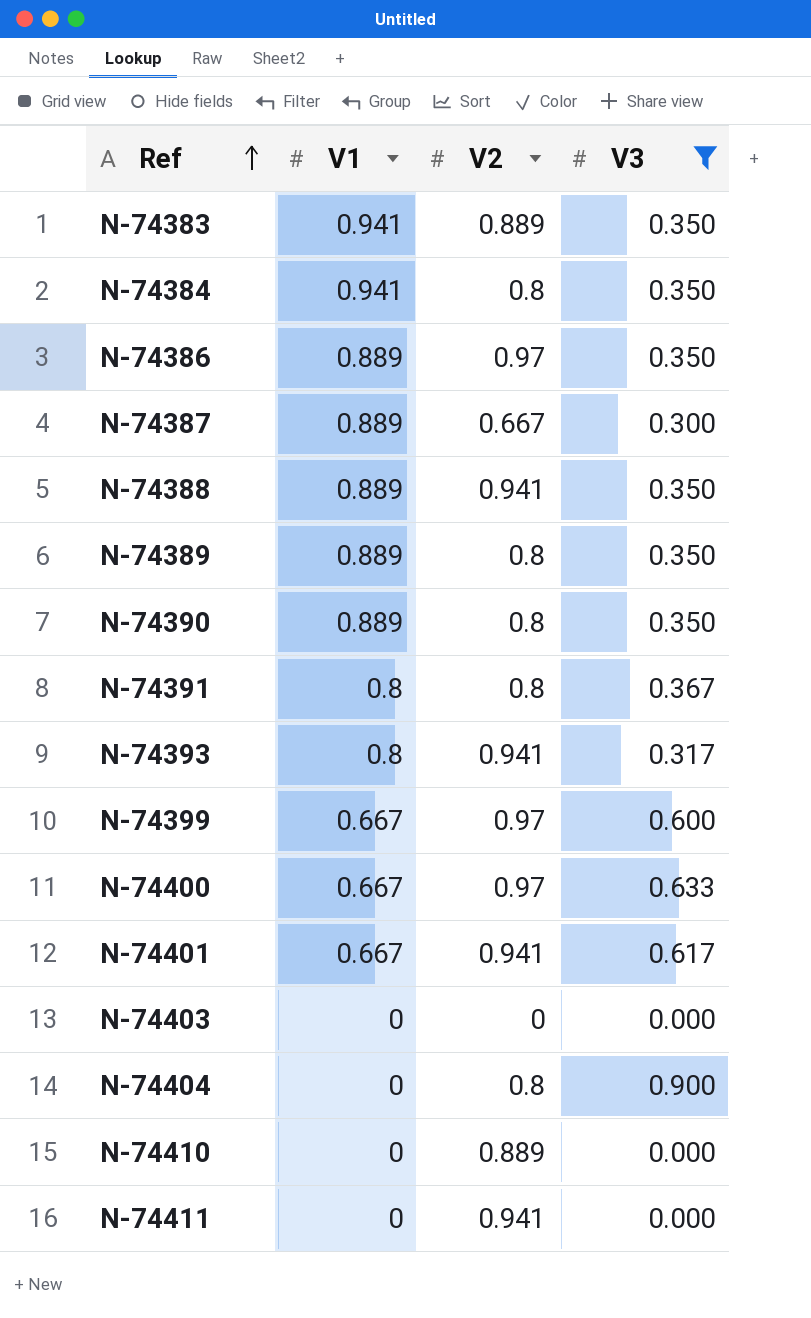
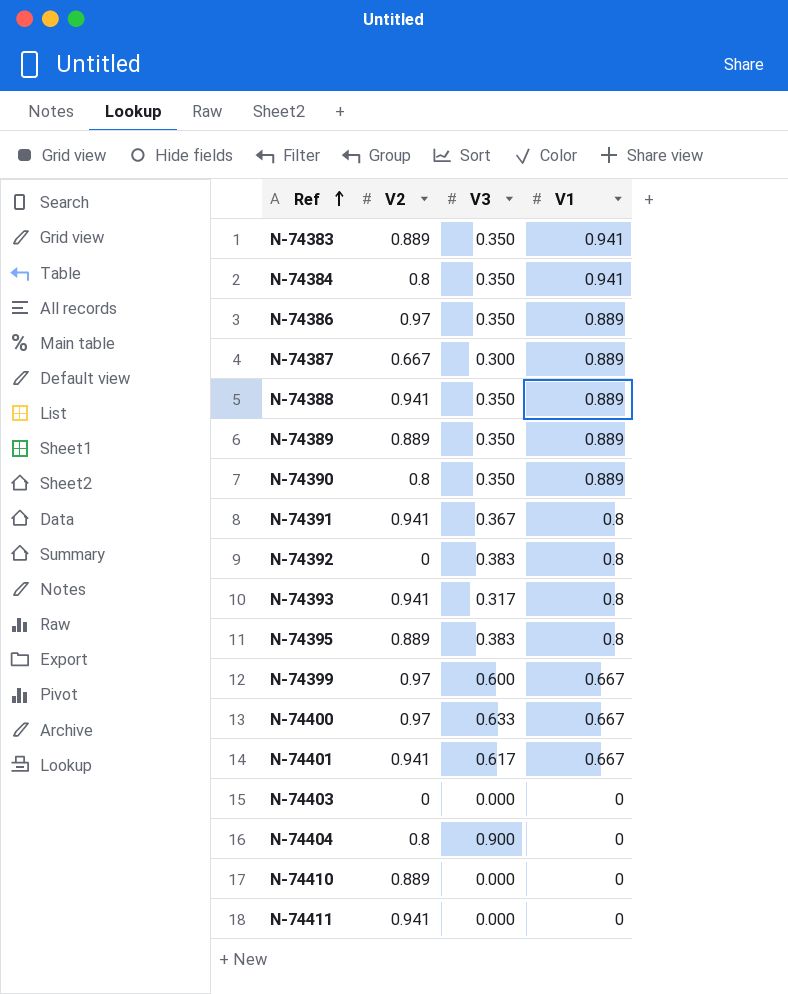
filter: V3 != 0.383 -> none
column V1 | position: 2 -> 4
N-74389 | V2: 0.8 -> 0.889
N-74391 | V2: 0.8 -> 0.941

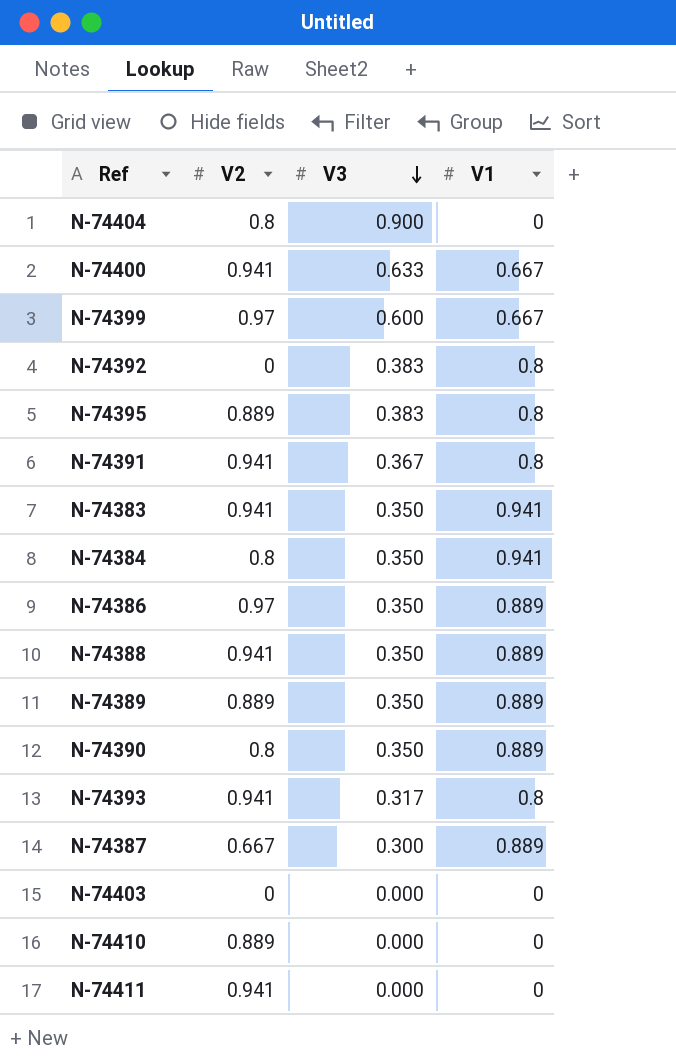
row order: Ref ascending -> V3 descending
row N-74401: 0.941 | 0.617 | 0.667 -> none
N-74400 | V2: 0.97 -> 0.941
N-74383 | V2: 0.889 -> 0.941

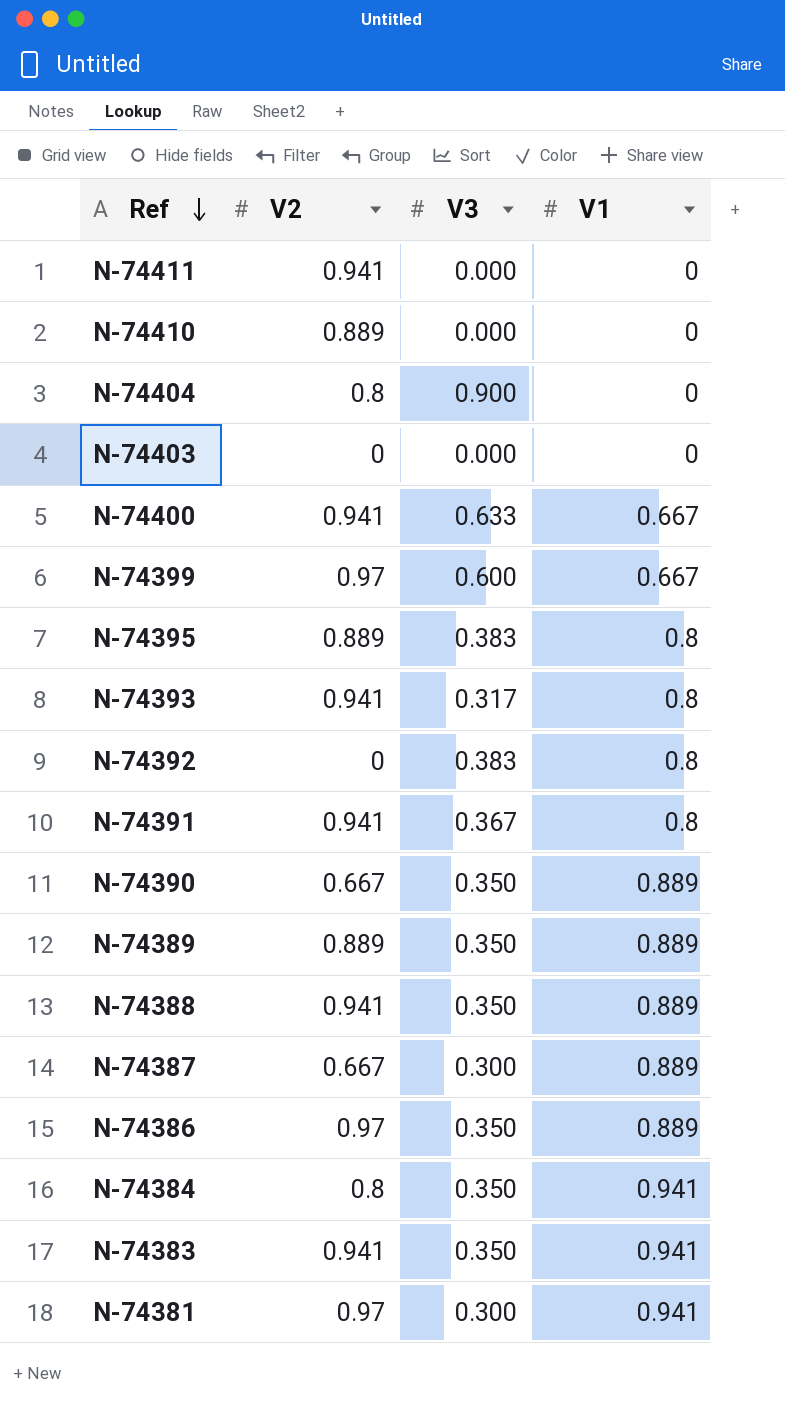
row order: V3 descending -> Ref descending
N-74390 | V2: 0.8 -> 0.667
row N-74381: none -> 0.97 | 0.300 | 0.941

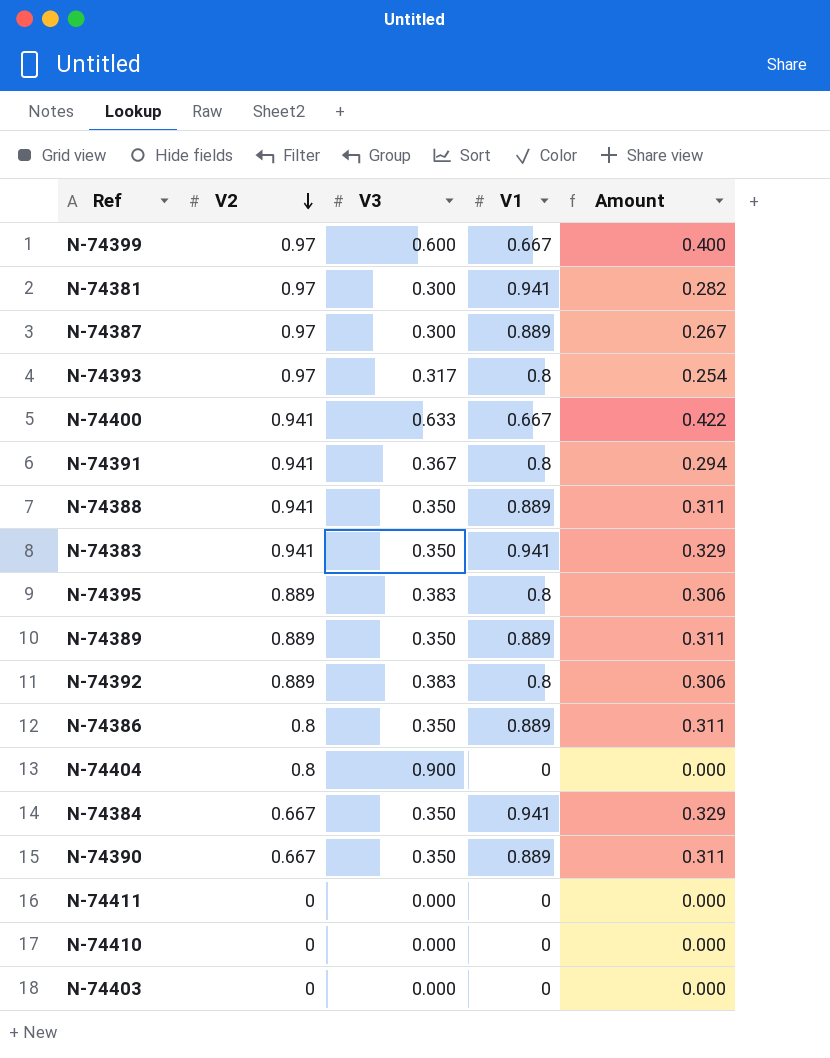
row order: Ref descending -> V2 descending
column Amount | formula: none -> [V3] * [V1]
N-74387 | V2: 0.667 -> 0.97
N-74393 | V2: 0.941 -> 0.97
N-74392 | V2: 0 -> 0.889
N-74386 | V2: 0.97 -> 0.8
N-74384 | V2: 0.8 -> 0.667
N-74411 | V2: 0.941 -> 0
N-74410 | V2: 0.889 -> 0

